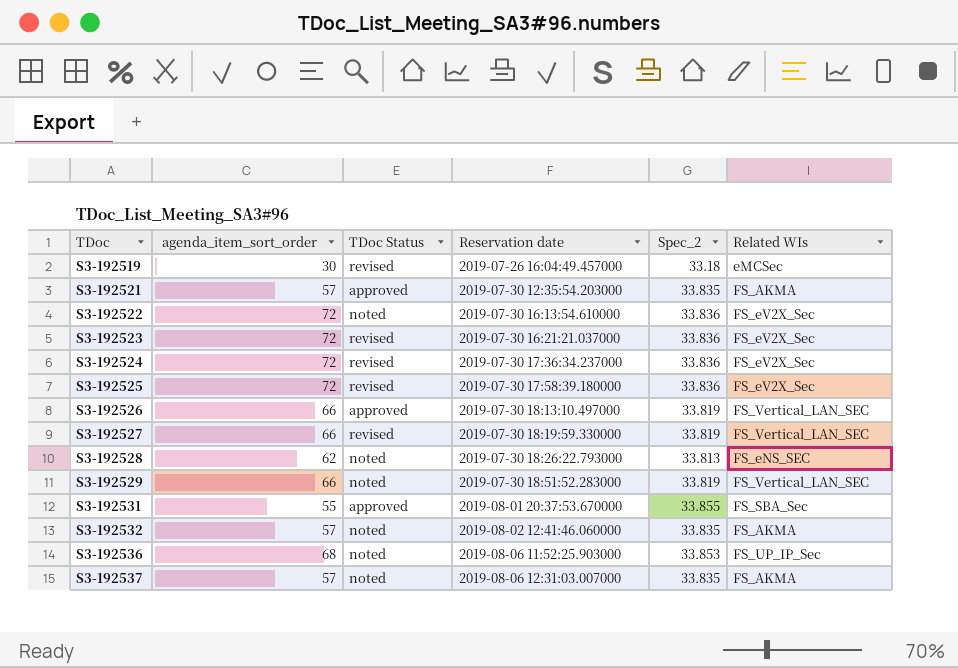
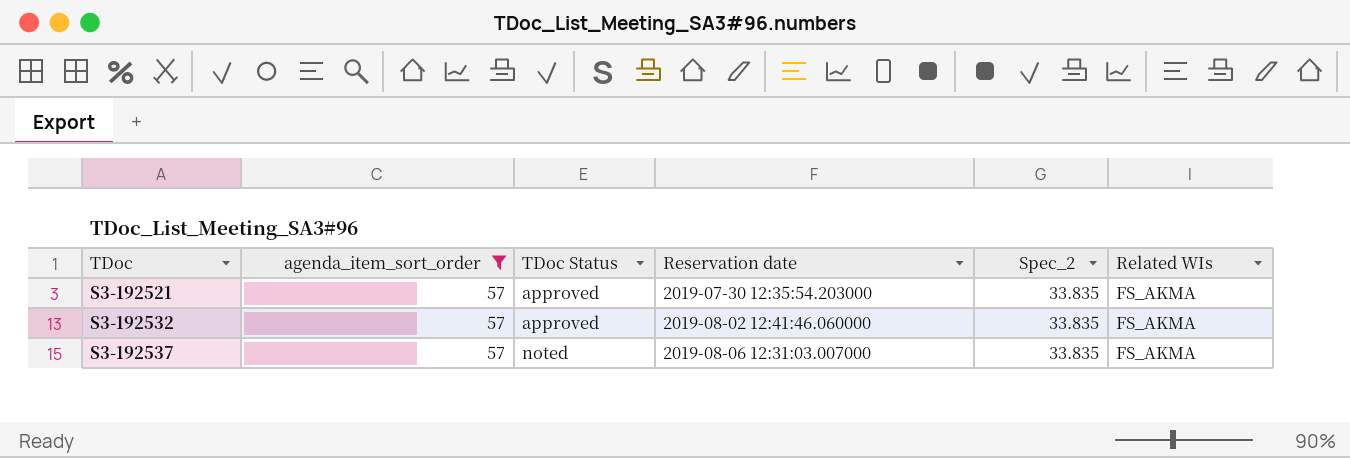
filter: none -> agenda_item_sort_order = 57
S3-192532 | TDoc Status: noted -> approved

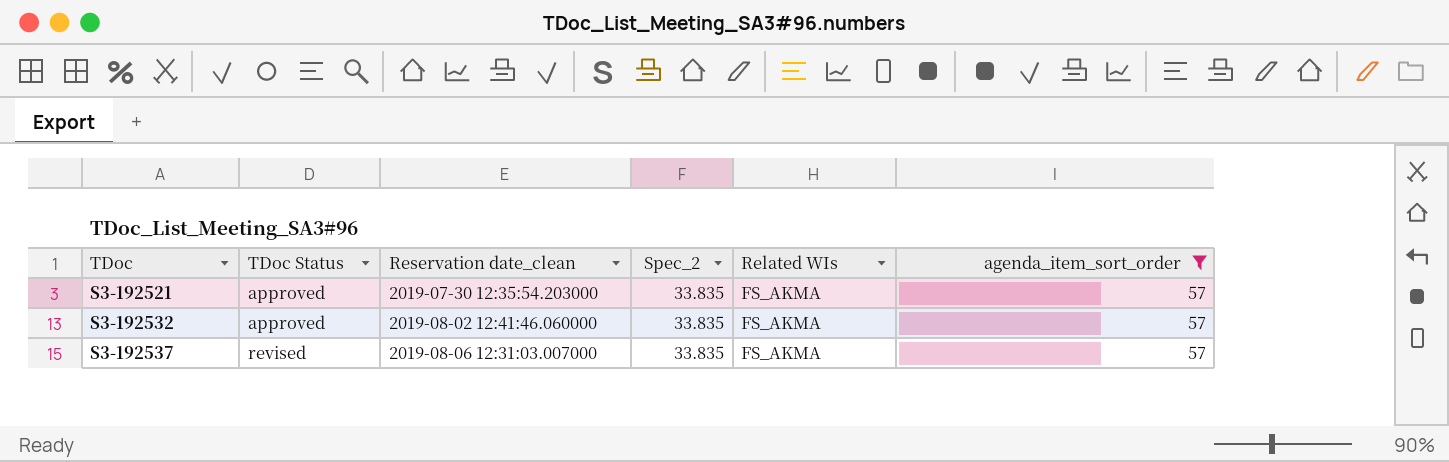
column name: Reservation date -> Reservation date_clean
column agenda_item_sort_order | position: 2 -> 6
S3-192537 | TDoc Status: noted -> revised

